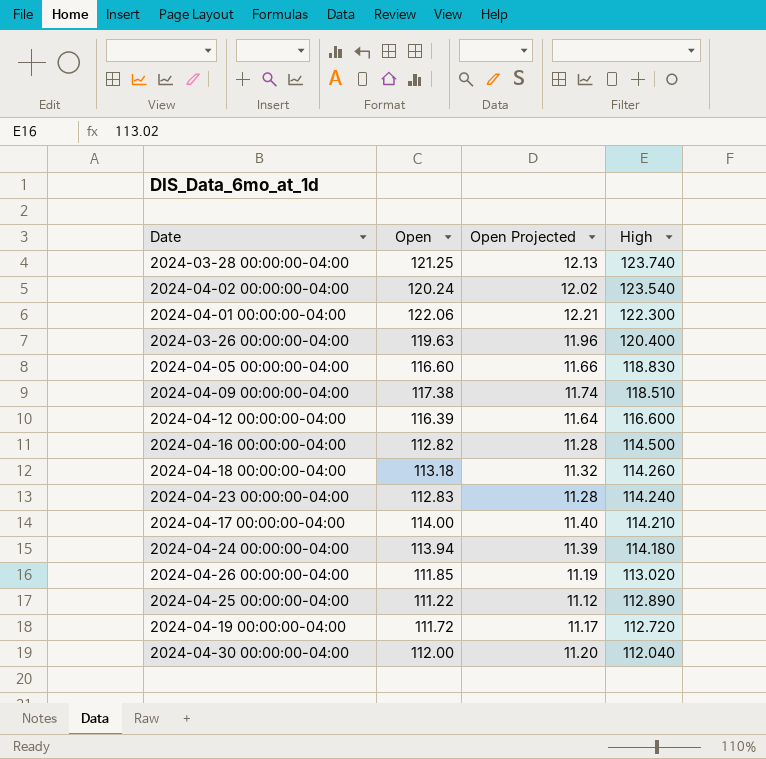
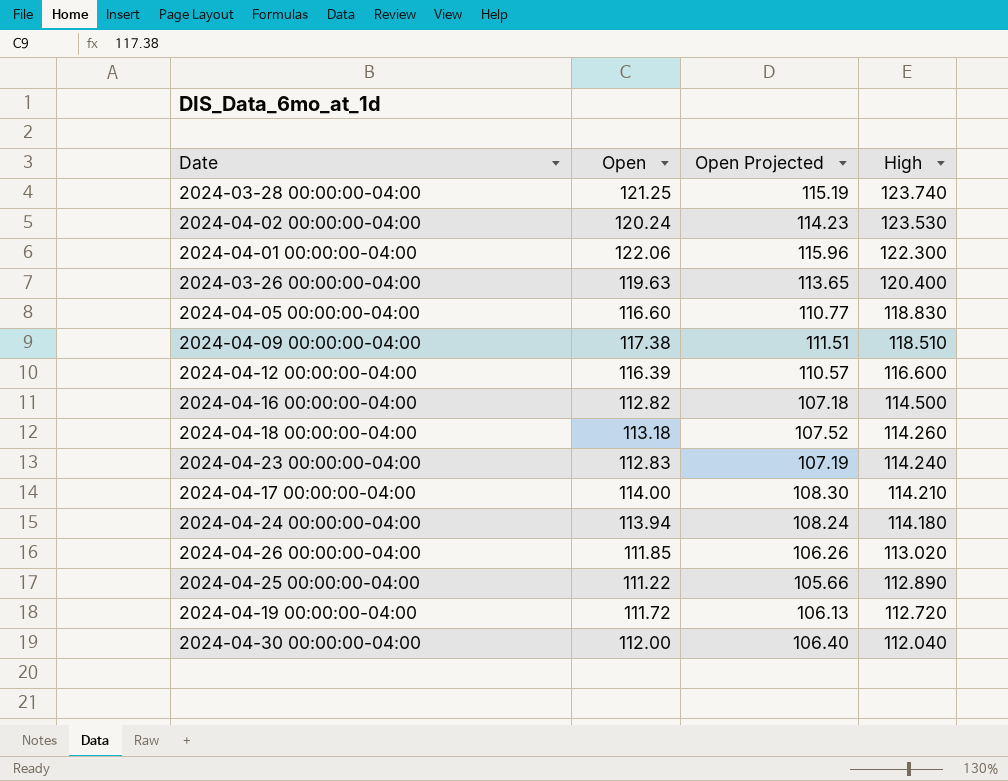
column Open Projected | formula: [Open] * 0.1 -> [Open] * 0.95
2024-04-02 00:00:00-04:00 | High: 123.540 -> 123.530

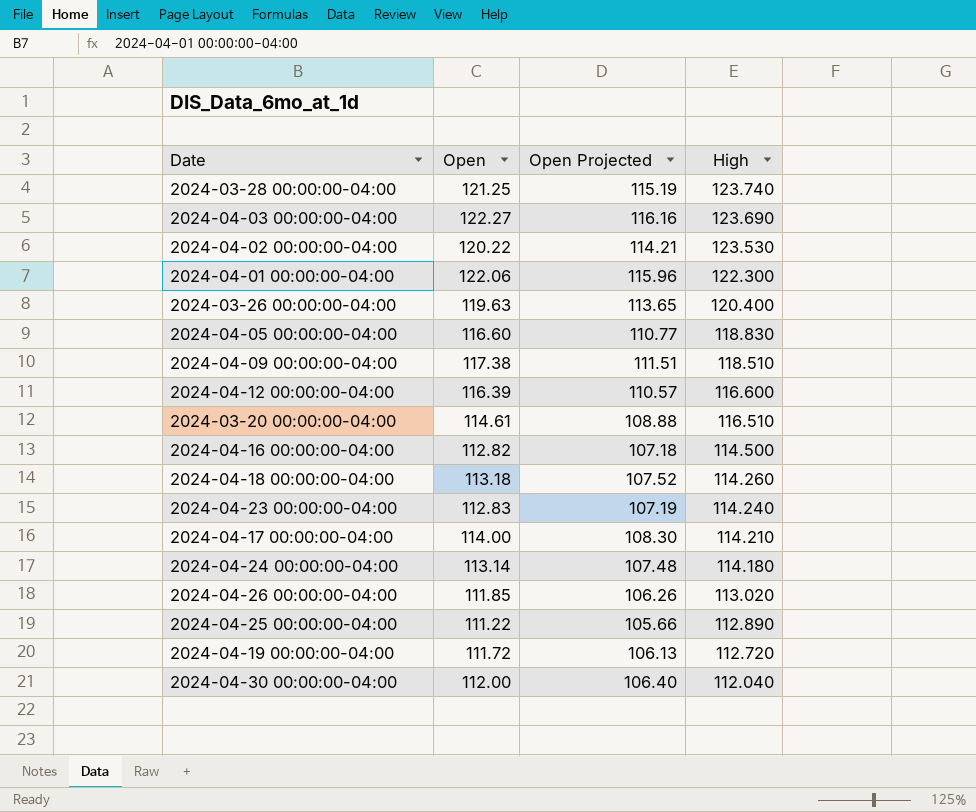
row 2024-04-03 00:00:00-04:00: none -> 122.27 | 116.16 | 123.690
2024-04-02 00:00:00-04:00 | Open: 120.24 -> 120.22
2024-04-02 00:00:00-04:00 | Open Projected: 114.23 -> 114.21
row 2024-03-20 00:00:00-04:00: none -> 114.61 | 108.88 | 116.510
2024-04-24 00:00:00-04:00 | Open: 113.94 -> 113.14
2024-04-24 00:00:00-04:00 | Open Projected: 108.24 -> 107.48

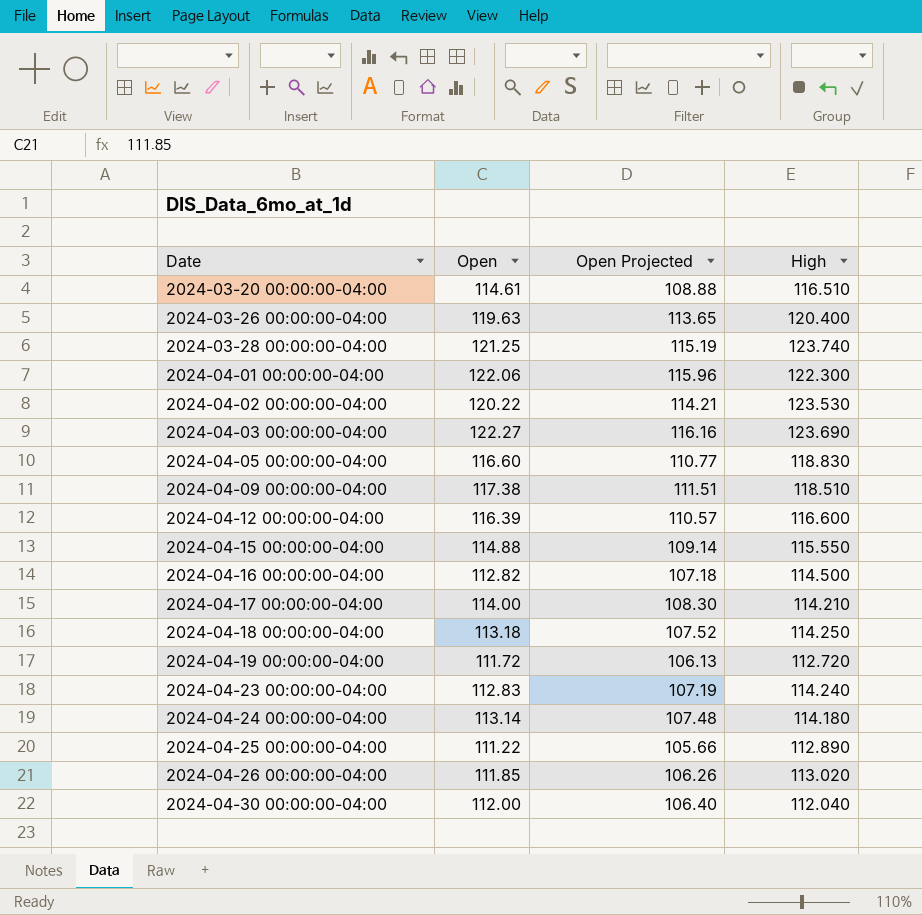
row order: High descending -> Date ascending
row 2024-04-15 00:00:00-04:00: none -> 114.88 | 109.14 | 115.550
2024-04-18 00:00:00-04:00 | High: 114.260 -> 114.250

